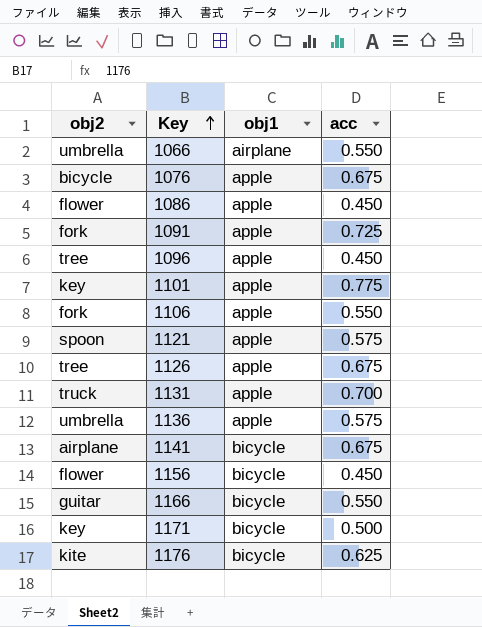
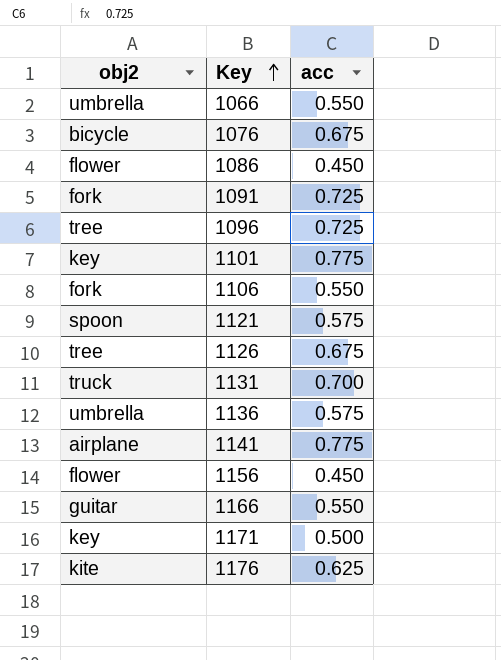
column obj1 | position: 3 -> none
1096 | acc: 0.450 -> 0.725
1141 | acc: 0.675 -> 0.775

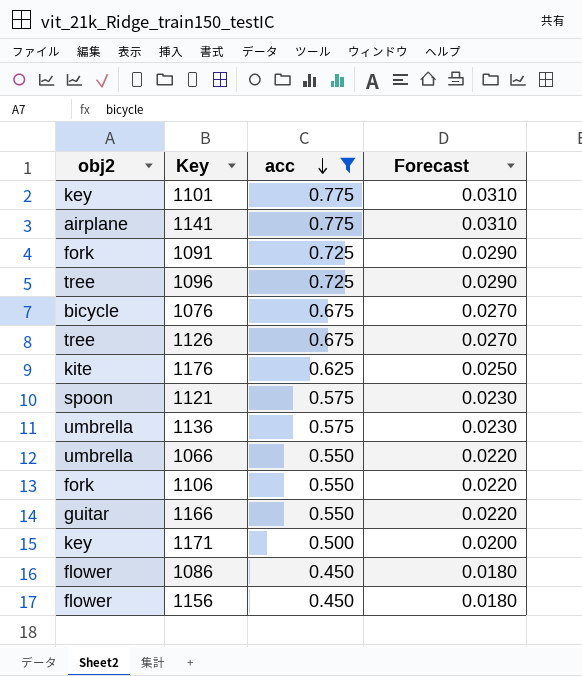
filter: none -> acc != 0.700
row order: Key ascending -> acc descending
column Forecast | formula: none -> [acc] * 0.04

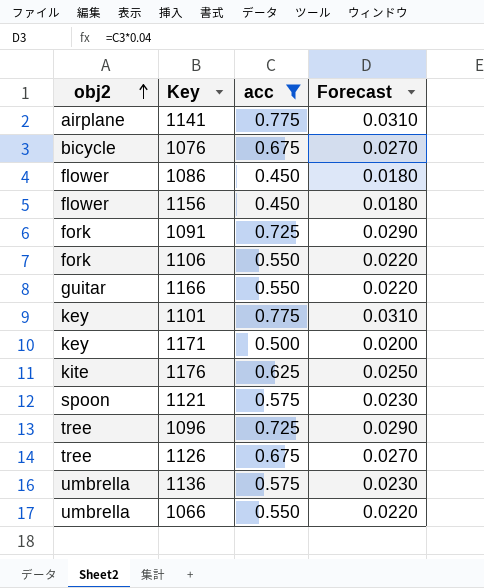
row order: acc descending -> obj2 ascending

